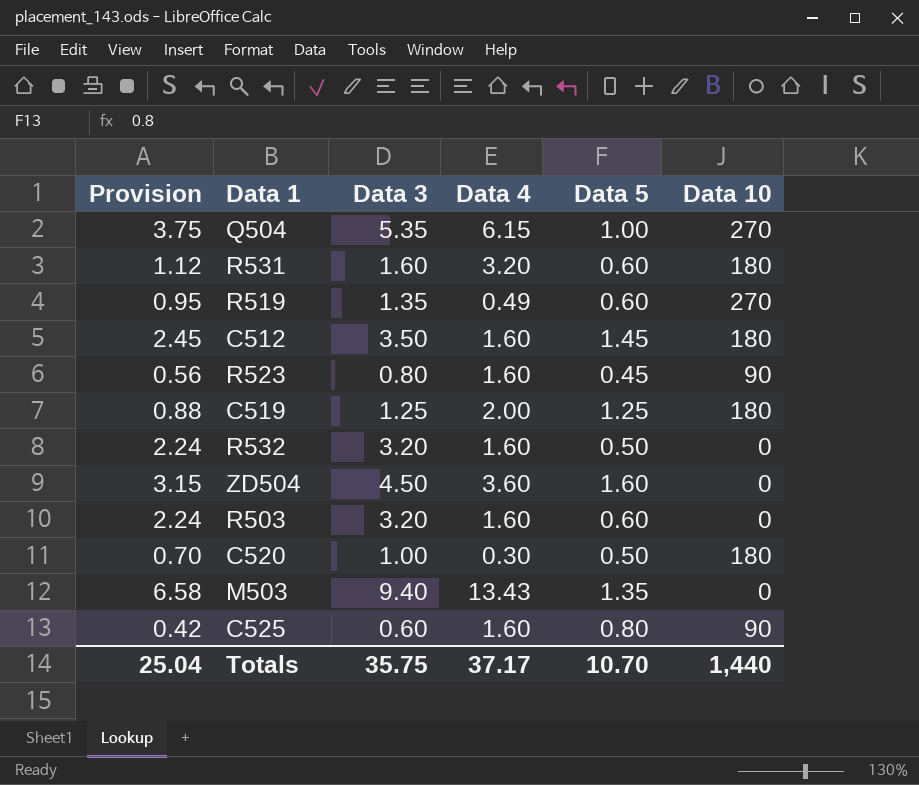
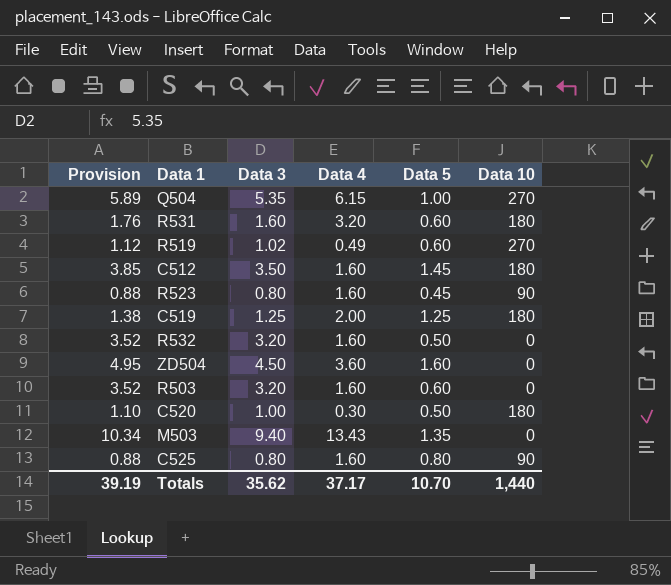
column Provision | formula: [Data 3] * 0.7 -> [Data 3] * 1.1
R519 | Data 3: 1.35 -> 1.02
C525 | Data 3: 0.60 -> 0.80
Totals | Provision: 25.04 -> 39.19
Totals | Data 3: 35.75 -> 35.62

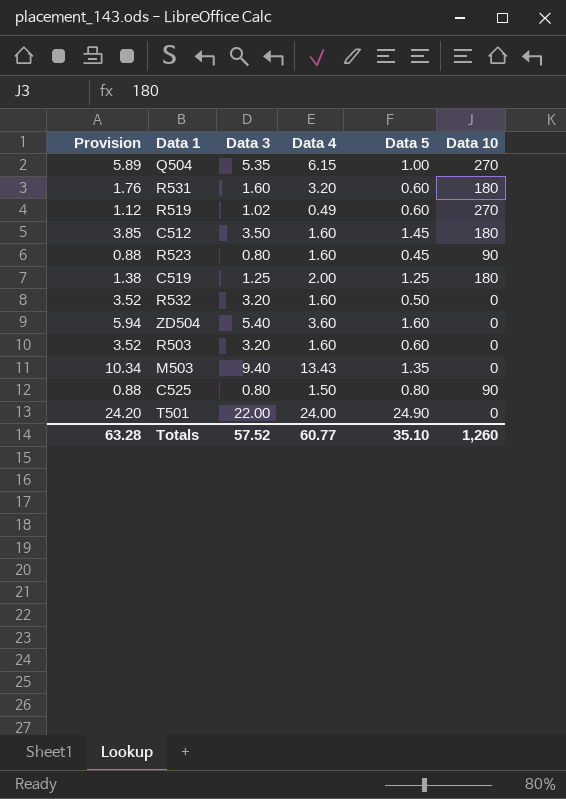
row C520: 1.10 | 1.00 | 0.30 | 0.50 | 180 -> none
ZD504 | Provision: 4.95 -> 5.94
ZD504 | Data 3: 4.50 -> 5.40
C525 | Data 4: 1.60 -> 1.50
row T501: none -> 24.20 | 22.00 | 24.00 | 24.90 | 0
Totals | Provision: 39.19 -> 63.28
Totals | Data 3: 35.62 -> 57.52
Totals | Data 4: 37.17 -> 60.77
Totals | Data 5: 10.70 -> 35.10
Totals | Data 10: 1,440 -> 1,260

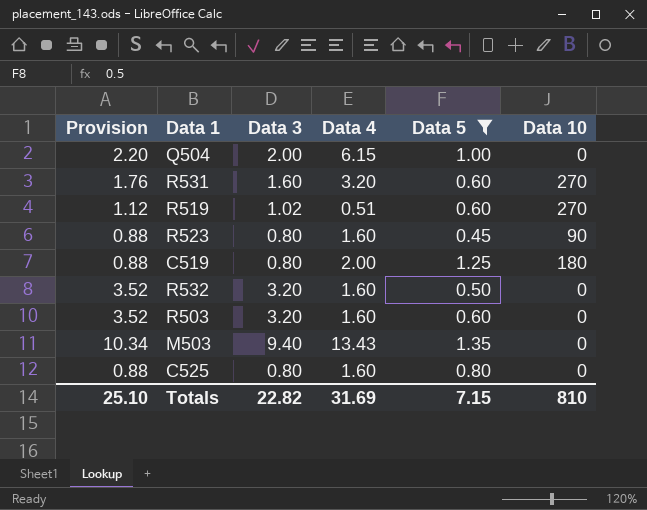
filter: none -> Data 5 <= 1.35
Q504 | Provision: 5.89 -> 2.20
Q504 | Data 3: 5.35 -> 2.00
Q504 | Data 10: 270 -> 0
R531 | Data 10: 180 -> 270
R519 | Data 4: 0.49 -> 0.51
C519 | Provision: 1.38 -> 0.88
C519 | Data 3: 1.25 -> 0.80
C525 | Data 4: 1.50 -> 1.60
C525 | Data 10: 90 -> 0
Totals | Provision: 63.28 -> 25.10
Totals | Data 3: 57.52 -> 22.82
Totals | Data 4: 60.77 -> 31.69
Totals | Data 5: 35.10 -> 7.15
Totals | Data 10: 1,260 -> 810

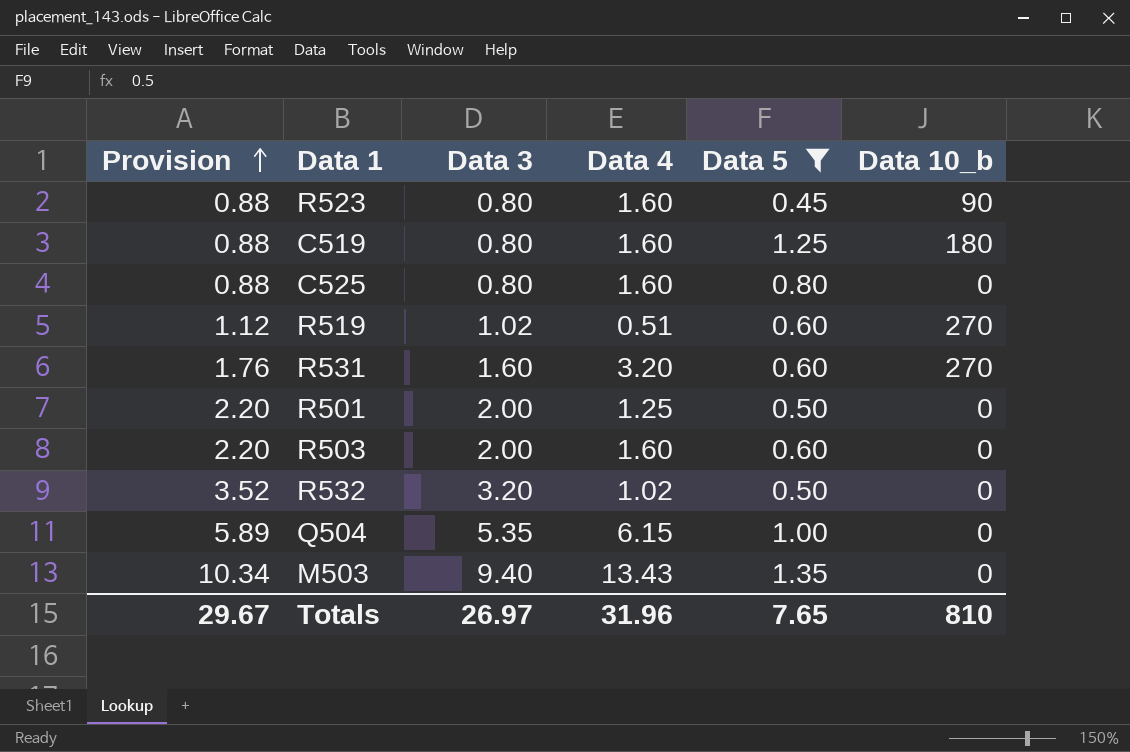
row order: none -> Provision ascending
column name: Data 10 -> Data 10_b
C519 | Data 4: 2.00 -> 1.60
row R501: none -> 2.20 | 2.00 | 1.25 | 0.50 | 0
R503 | Provision: 3.52 -> 2.20
R503 | Data 3: 3.20 -> 2.00
R532 | Data 4: 1.60 -> 1.02
Q504 | Provision: 2.20 -> 5.89
Q504 | Data 3: 2.00 -> 5.35
Totals | Provision: 25.10 -> 29.67
Totals | Data 3: 22.82 -> 26.97
Totals | Data 4: 31.69 -> 31.96
Totals | Data 5: 7.15 -> 7.65

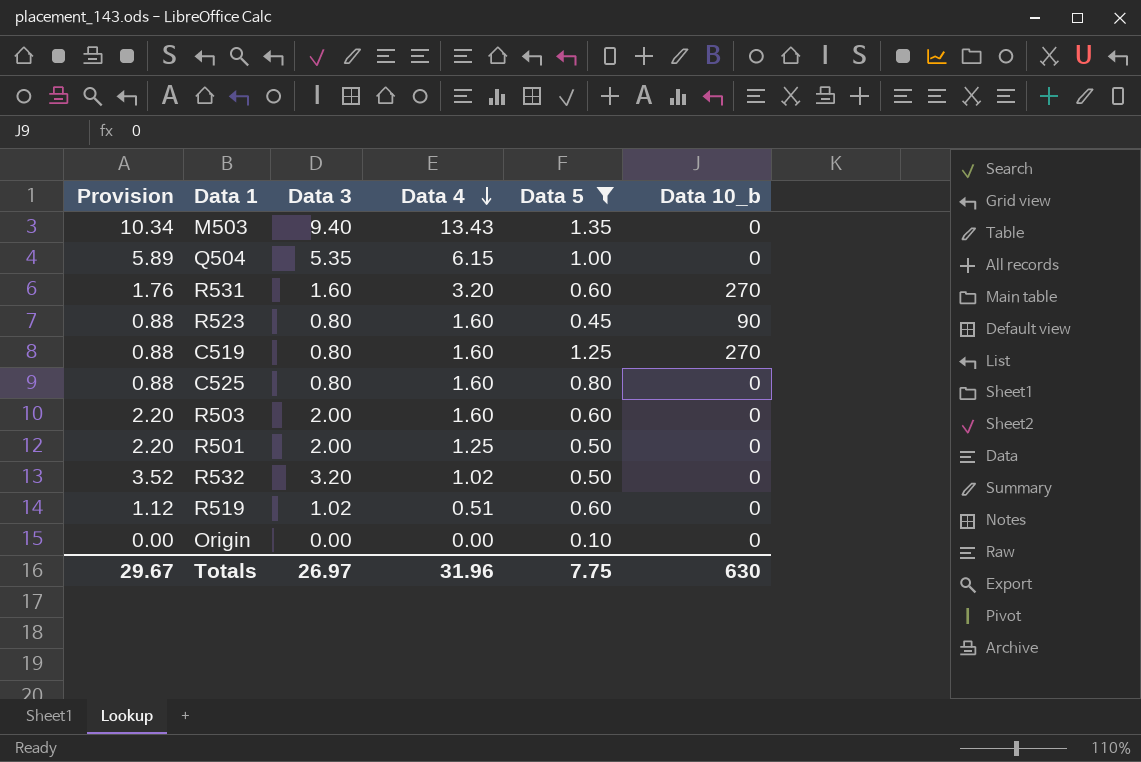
row order: Provision ascending -> Data 4 descending
C519 | Data 10_b: 180 -> 270
R519 | Data 10_b: 270 -> 0
row Origin: none -> 0.00 | 0.00 | 0.00 | 0.10 | 0
Totals | Data 5: 7.65 -> 7.75
Totals | Data 10_b: 810 -> 630

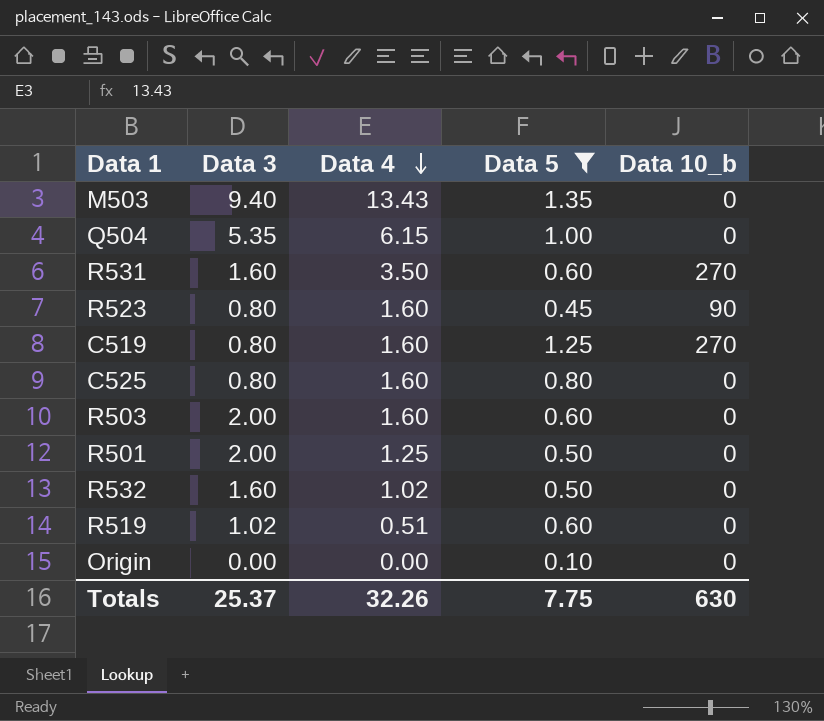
column Provision | formula: [Data 3] * 1.1 -> none
R531 | Data 4: 3.20 -> 3.50
R532 | Data 3: 3.20 -> 1.60
Totals | Data 3: 26.97 -> 25.37
Totals | Data 4: 31.96 -> 32.26

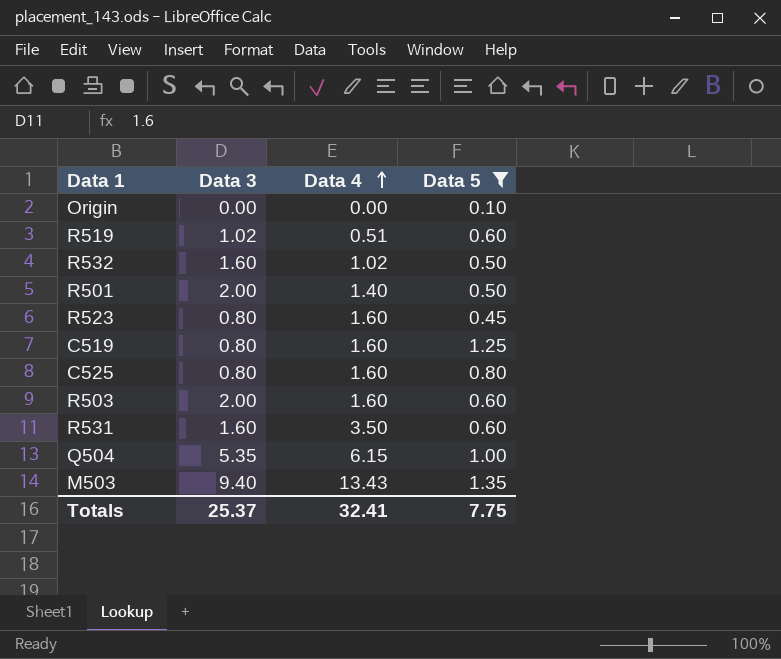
row order: Data 4 descending -> Data 4 ascending
column Data 10_b | position: 5 -> none
R501 | Data 4: 1.25 -> 1.40
Totals | Data 4: 32.26 -> 32.41

